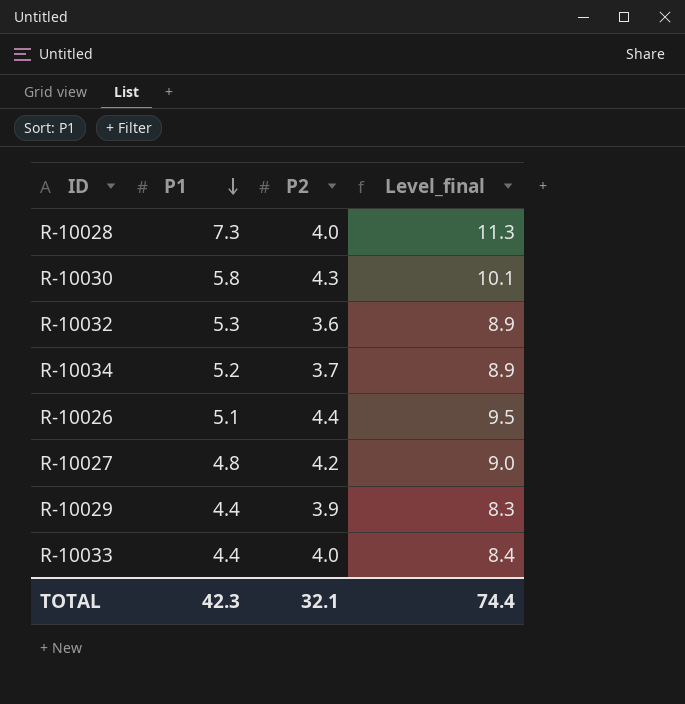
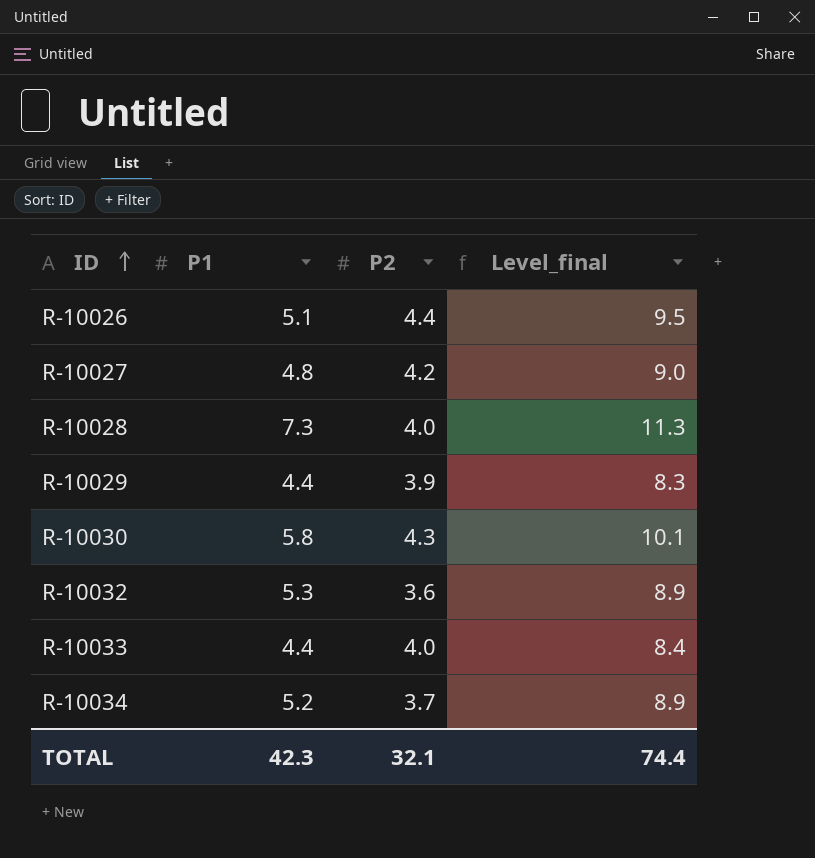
row order: P1 descending -> ID ascending

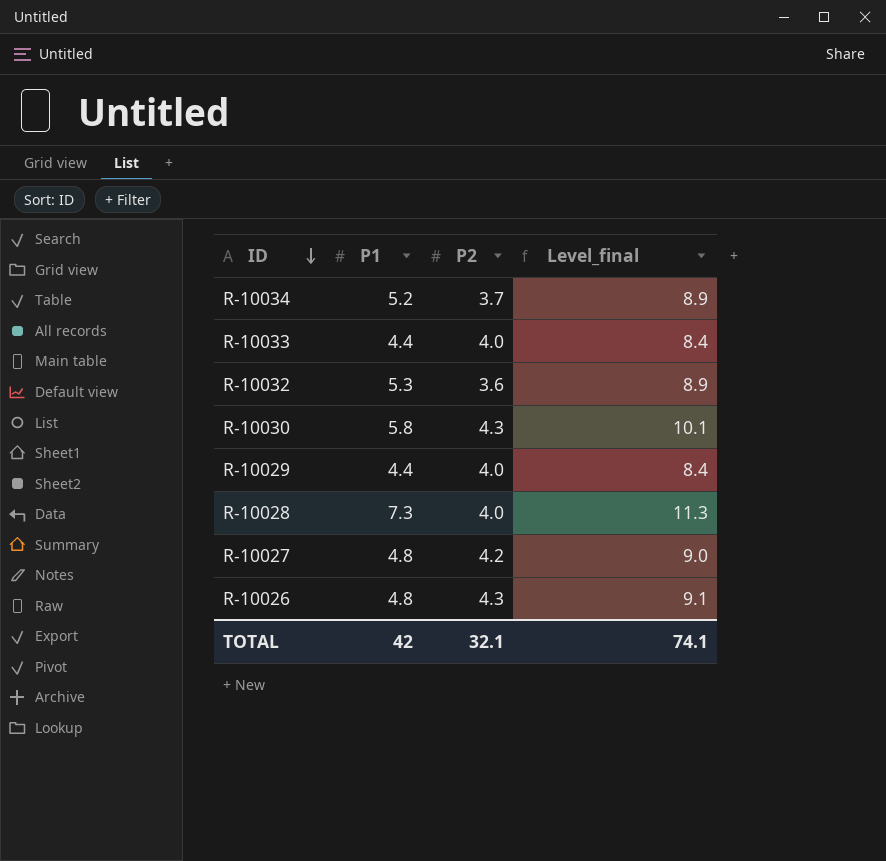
row order: ID ascending -> ID descending
R-10029 | P2: 3.9 -> 4.0
R-10029 | Level_final: 8.3 -> 8.4
R-10026 | P1: 5.1 -> 4.8
R-10026 | P2: 4.4 -> 4.3
R-10026 | Level_final: 9.5 -> 9.1
TOTAL | P1: 42.3 -> 42
TOTAL | Level_final: 74.4 -> 74.1

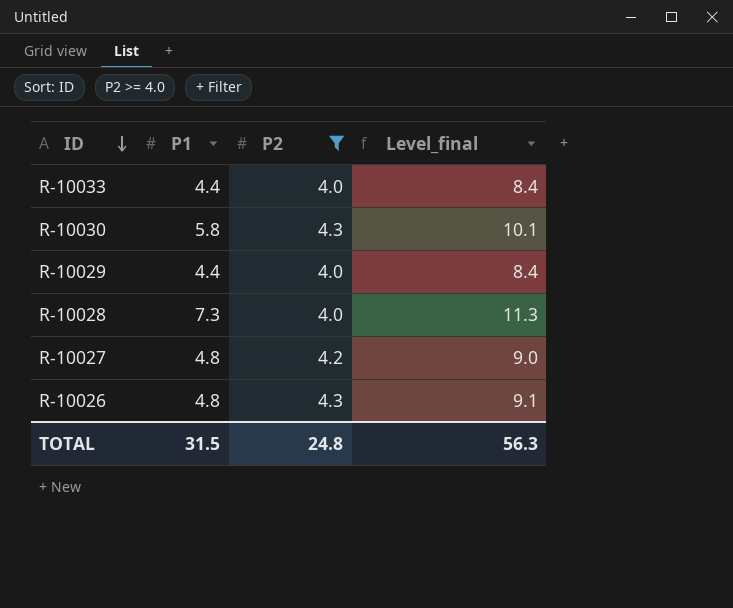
filter: none -> P2 >= 4.0
TOTAL | P1: 42 -> 31.5
TOTAL | P2: 32.1 -> 24.8
TOTAL | Level_final: 74.1 -> 56.3

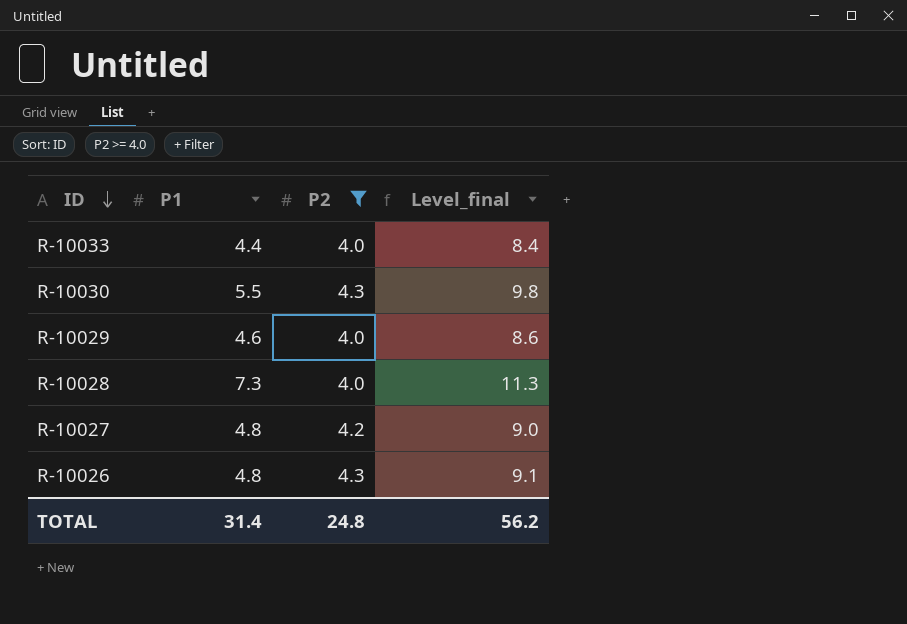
R-10030 | P1: 5.8 -> 5.5
R-10030 | Level_final: 10.1 -> 9.8
R-10029 | P1: 4.4 -> 4.6
R-10029 | Level_final: 8.4 -> 8.6
TOTAL | P1: 31.5 -> 31.4
TOTAL | Level_final: 56.3 -> 56.2

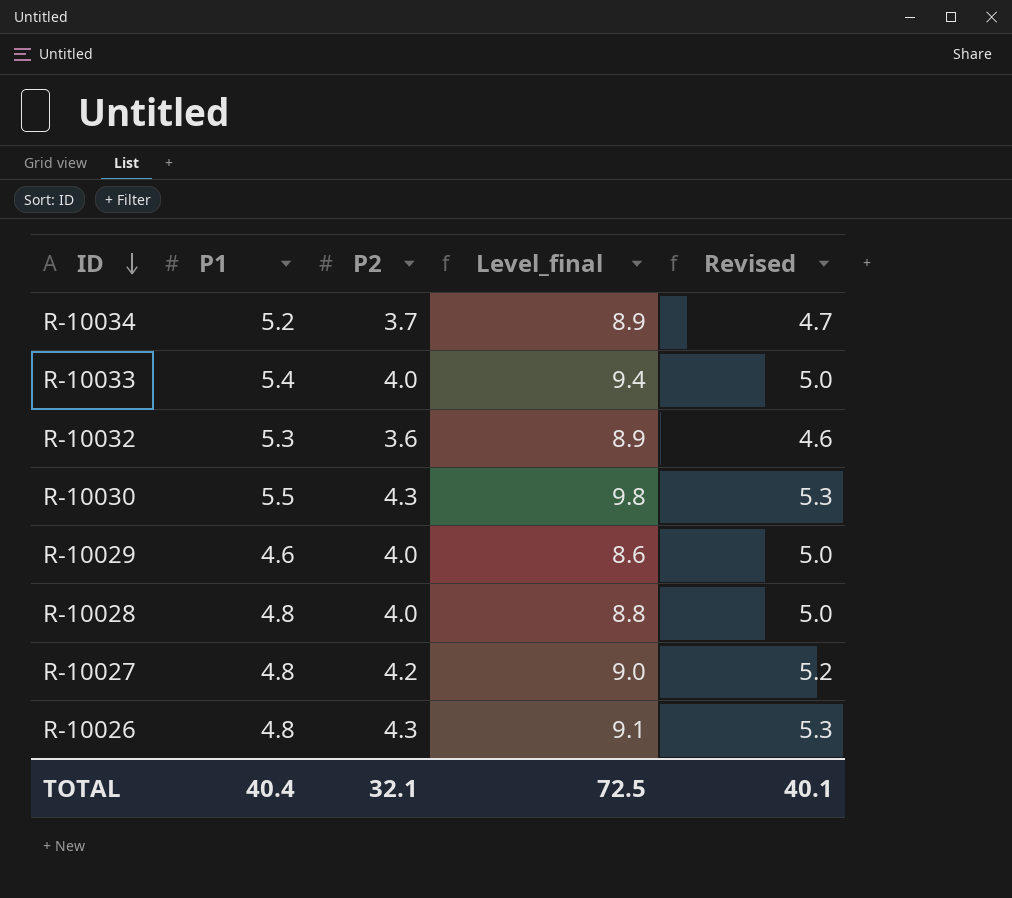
filter: P2 >= 4.0 -> none
column Revised | formula: none -> [P2] + 1
R-10033 | P1: 4.4 -> 5.4
R-10033 | Level_final: 8.4 -> 9.4
R-10028 | P1: 7.3 -> 4.8
R-10028 | Level_final: 11.3 -> 8.8
TOTAL | P1: 31.4 -> 40.4
TOTAL | P2: 24.8 -> 32.1
TOTAL | Level_final: 56.2 -> 72.5

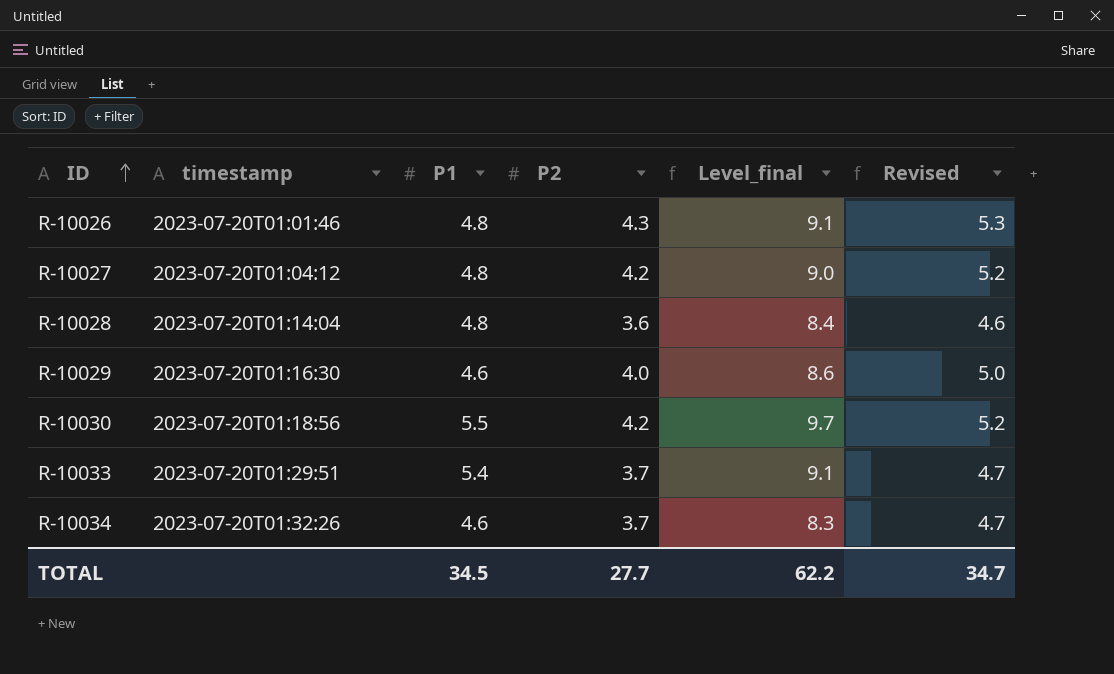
row order: ID descending -> ID ascending
column timestamp | position: none -> 2
row R-10032: 5.3 | 3.6 | 8.9 | 4.6 -> none
R-10028 | P2: 4.0 -> 3.6
R-10028 | Level_final: 8.8 -> 8.4
R-10028 | Revised: 5.0 -> 4.6
R-10030 | P2: 4.3 -> 4.2
R-10030 | Level_final: 9.8 -> 9.7
R-10030 | Revised: 5.3 -> 5.2
R-10033 | P2: 4.0 -> 3.7
R-10033 | Level_final: 9.4 -> 9.1
R-10033 | Revised: 5.0 -> 4.7
R-10034 | P1: 5.2 -> 4.6
R-10034 | Level_final: 8.9 -> 8.3
TOTAL | P1: 40.4 -> 34.5
TOTAL | P2: 32.1 -> 27.7
TOTAL | Level_final: 72.5 -> 62.2
TOTAL | Revised: 40.1 -> 34.7

